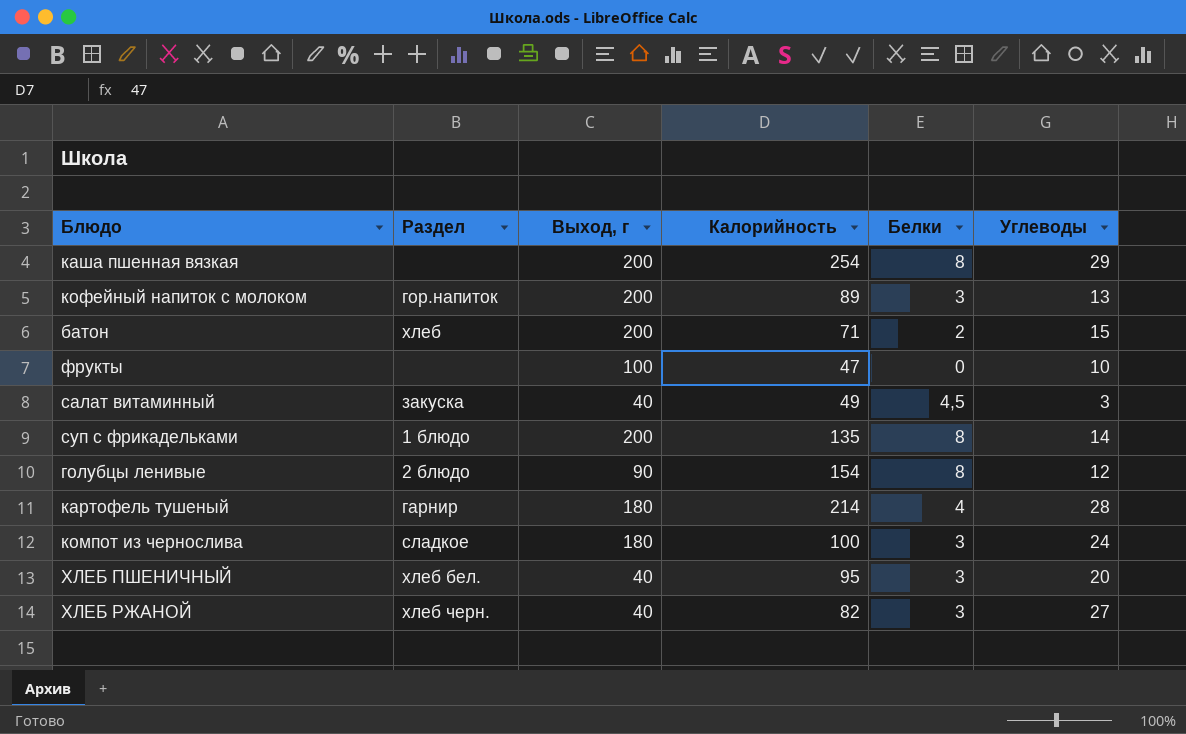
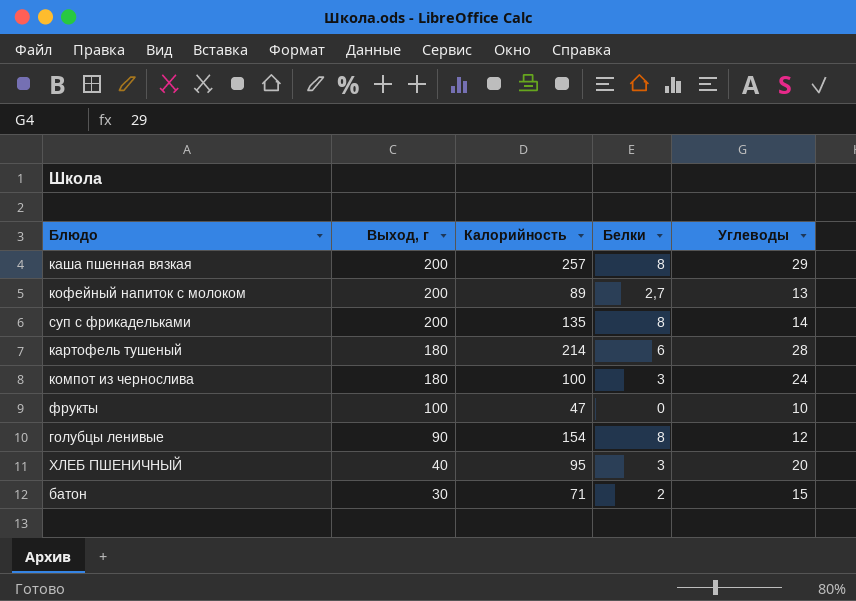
row order: none -> Выход, г descending
column Раздел | position: 2 -> none
row салат витаминный: закуска | 40 | 49 | 4,5 | 3 -> none
row ХЛЕБ РЖАНОЙ: хлеб черн. | 40 | 82 | 3 | 27 -> none
каша пшенная вязкая | Калорийность: 254 -> 257
кофейный напиток с молоком | Белки: 3 -> 2,7
картофель тушеный | Белки: 4 -> 6
батон | Выход, г: 200 -> 30

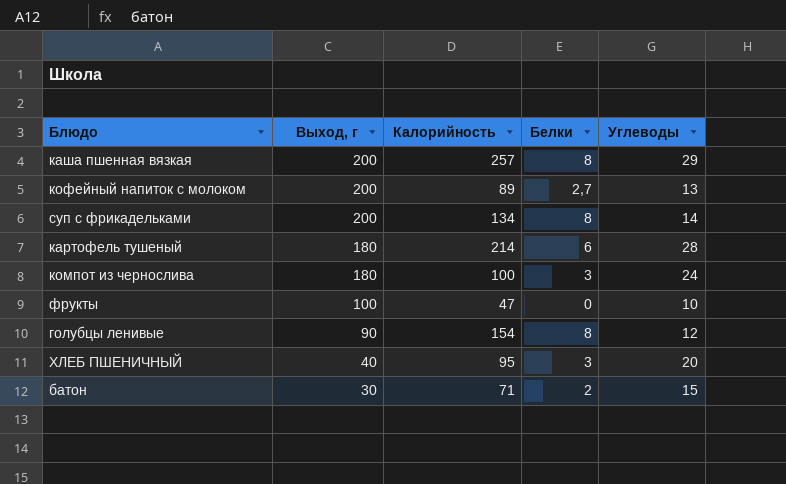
суп с фрикадельками | Калорийность: 135 -> 134

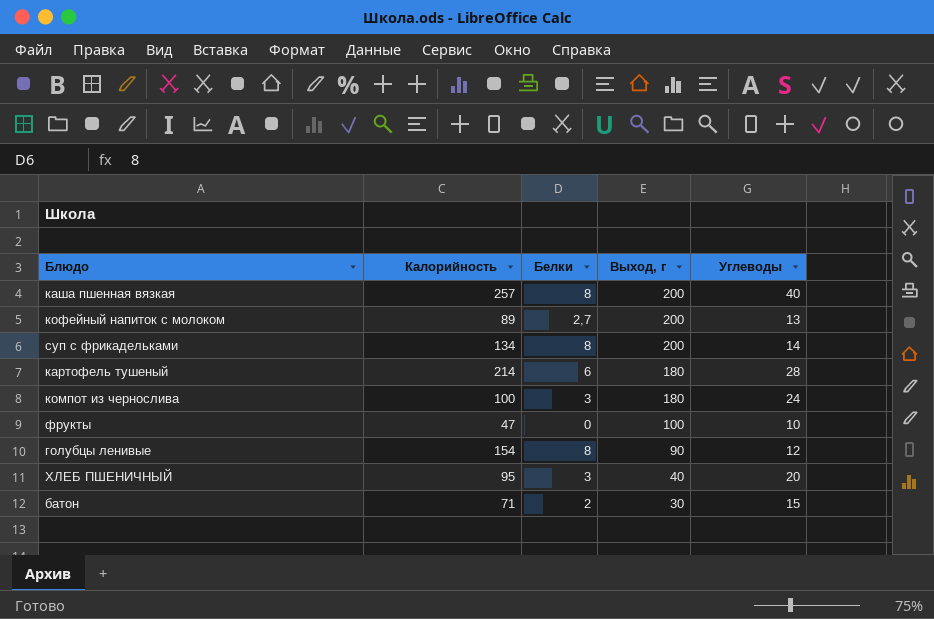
column Выход, г | position: 2 -> 4
каша пшенная вязкая | Углеводы: 29 -> 40

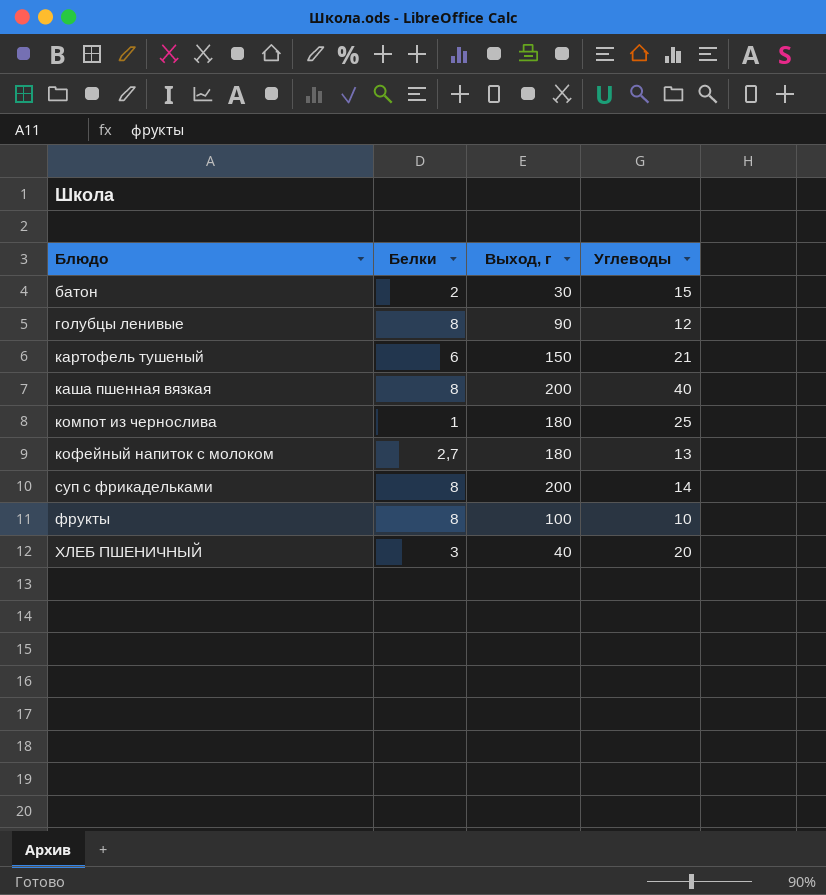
row order: Выход, г descending -> Блюдо ascending
column Калорийность | position: 2 -> none
картофель тушеный | Выход, г: 180 -> 150
картофель тушеный | Углеводы: 28 -> 21
компот из чернослива | Белки: 3 -> 1
компот из чернослива | Углеводы: 24 -> 25
кофейный напиток с молоком | Выход, г: 200 -> 180
фрукты | Белки: 0 -> 8

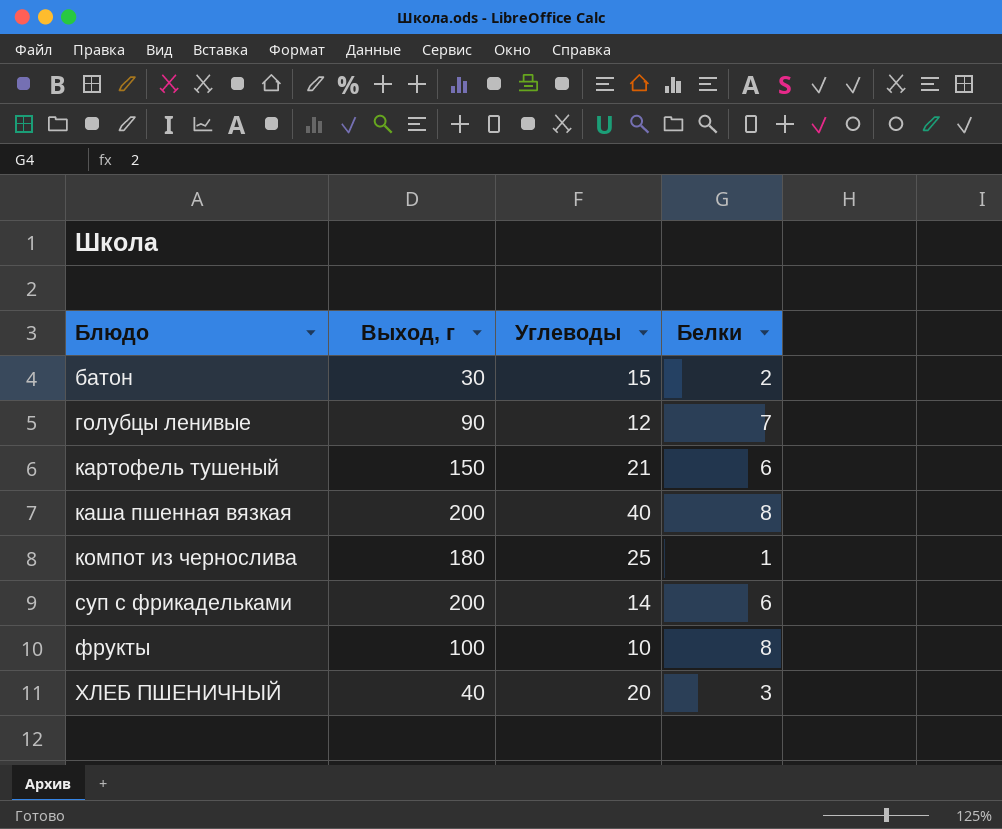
column Белки | position: 2 -> 4
row кофейный напиток с молоком: 2,7 | 180 | 13 -> none
голубцы ленивые | Белки: 8 -> 7
суп с фрикадельками | Белки: 8 -> 6

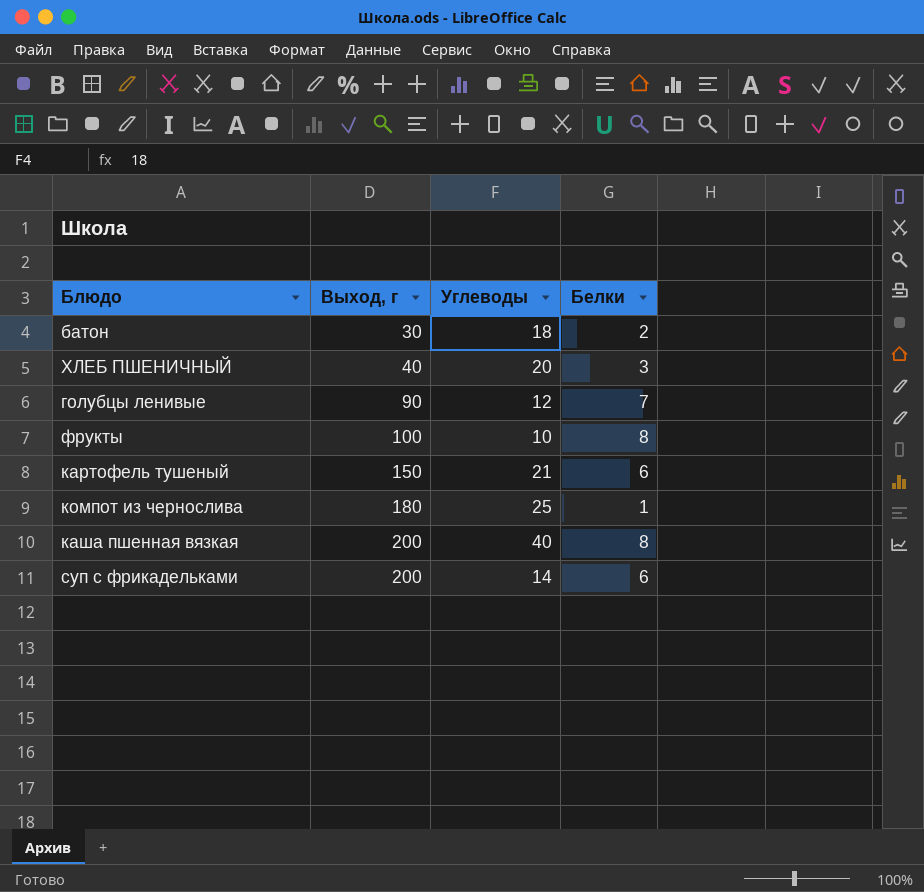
row order: Блюдо ascending -> Выход, г ascending
батон | Углеводы: 15 -> 18

